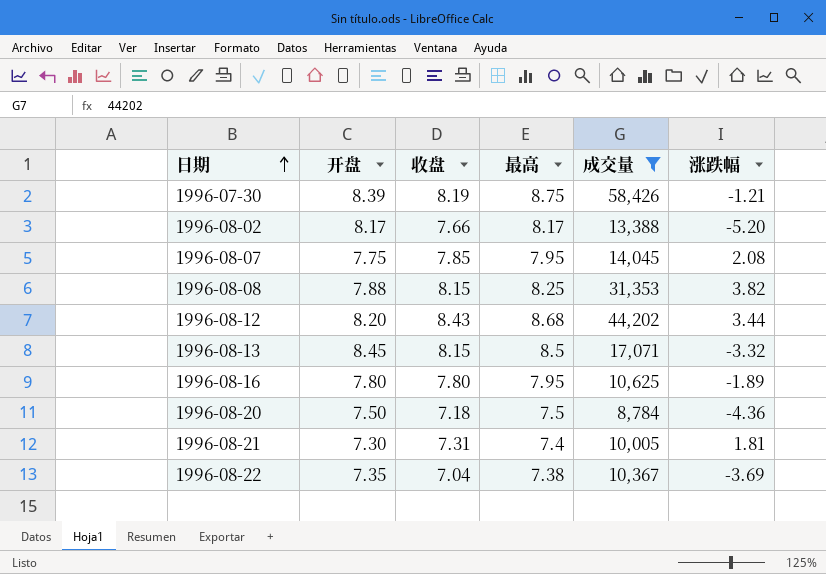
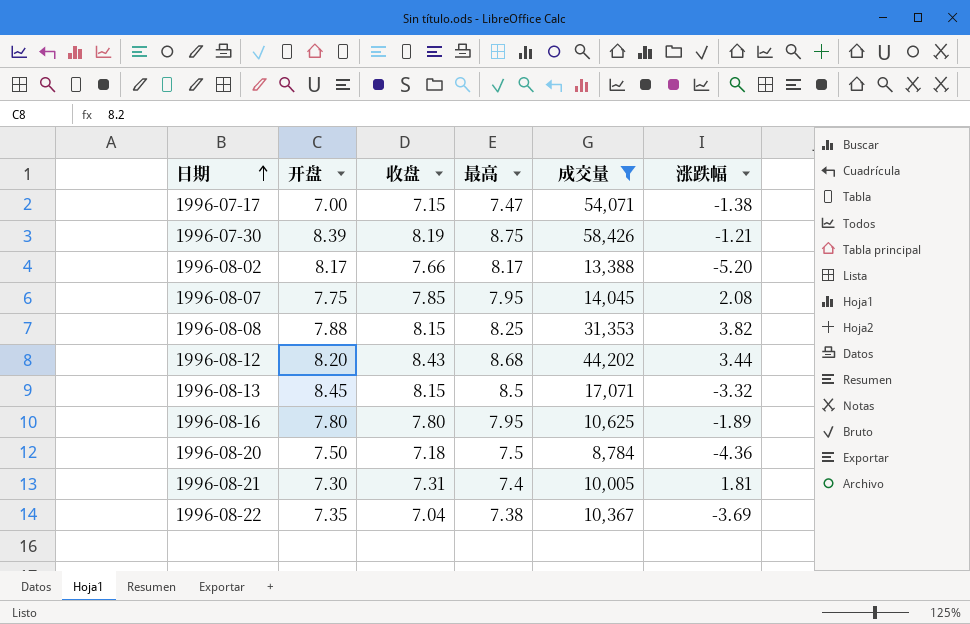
row 1996-07-17: none -> 7.00 | 7.15 | 7.47 | 54,071 | -1.38

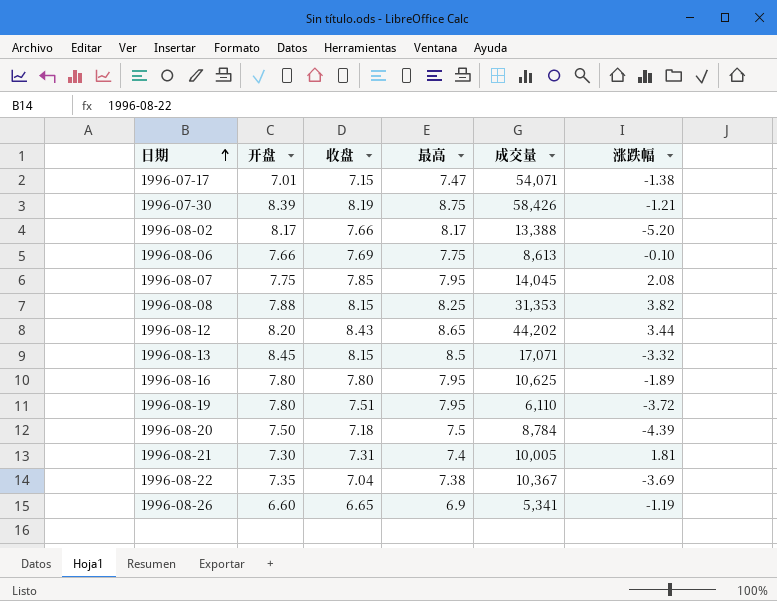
filter: 成交量 >= 8,784 -> none
1996-07-17 | 开盘: 7.00 -> 7.01
1996-08-12 | 最高: 8.68 -> 8.65
1996-08-20 | 涨跌幅: -4.36 -> -4.39

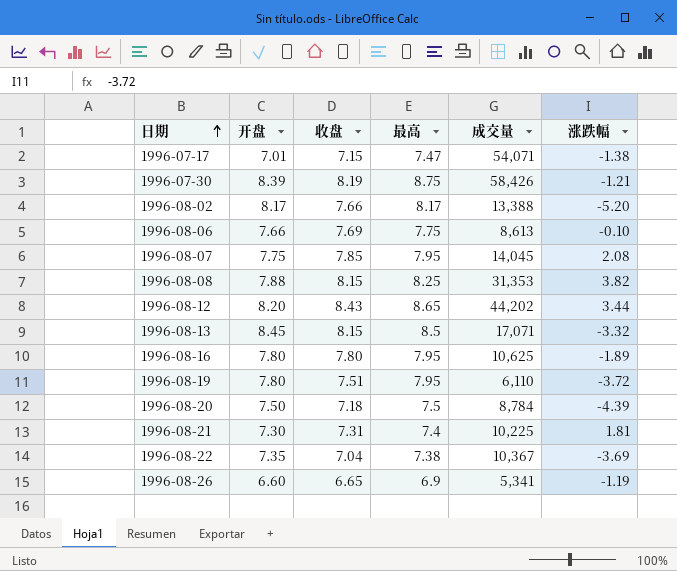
1996-08-21 | 成交量: 10,005 -> 10,225

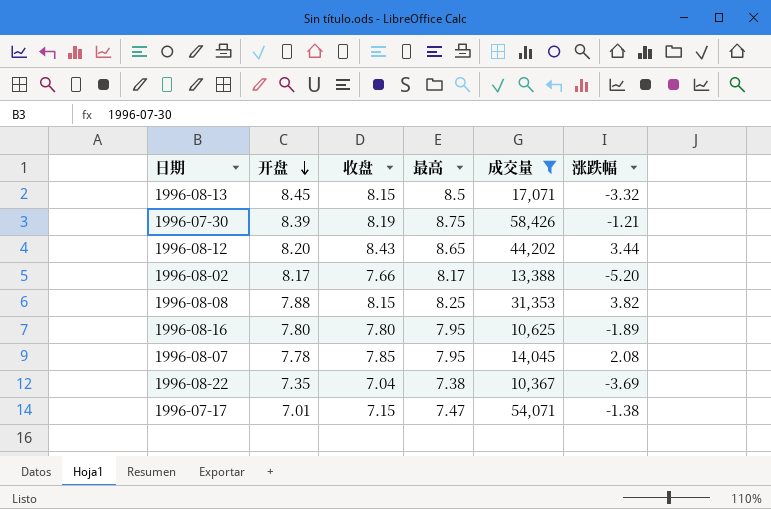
filter: none -> 成交量 >= 10,367
row order: 日期 ascending -> 开盘 descending
1996-08-07 | 开盘: 7.75 -> 7.78

